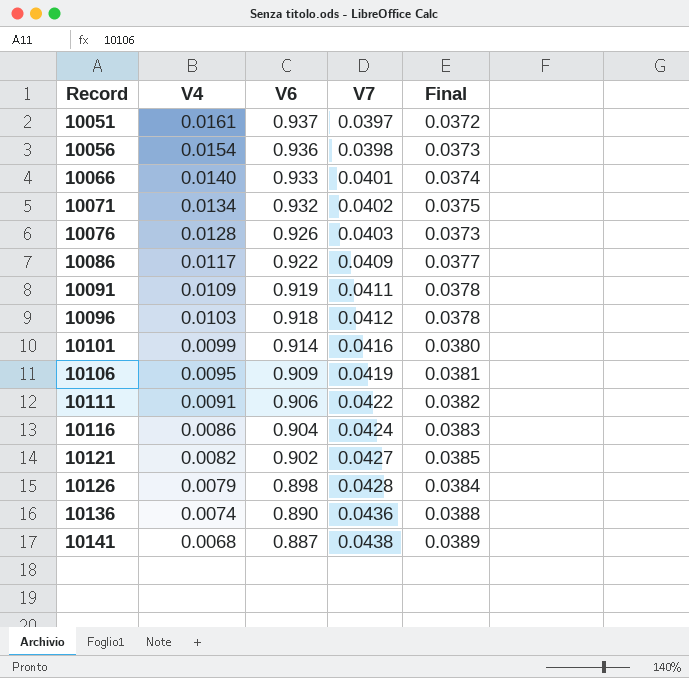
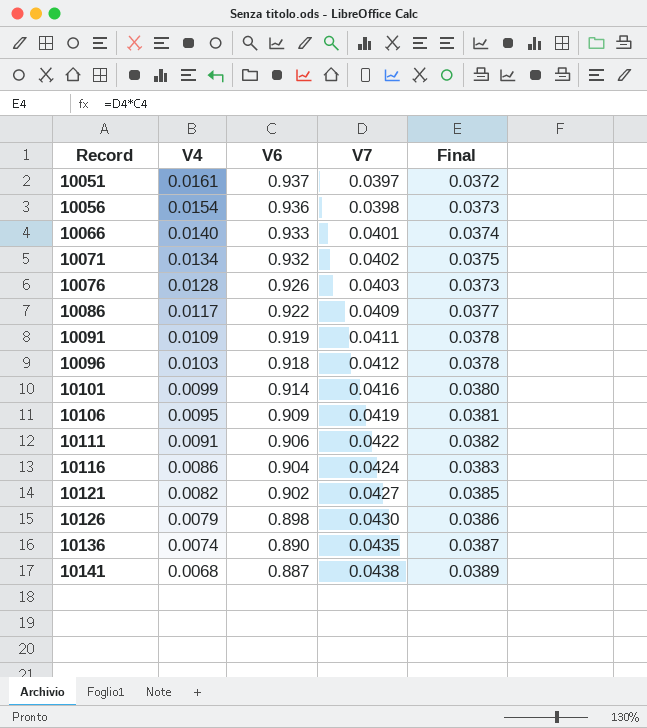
10126 | V7: 0.0428 -> 0.0430
10126 | Final: 0.0384 -> 0.0386
10136 | V7: 0.0436 -> 0.0435
10136 | Final: 0.0388 -> 0.0387

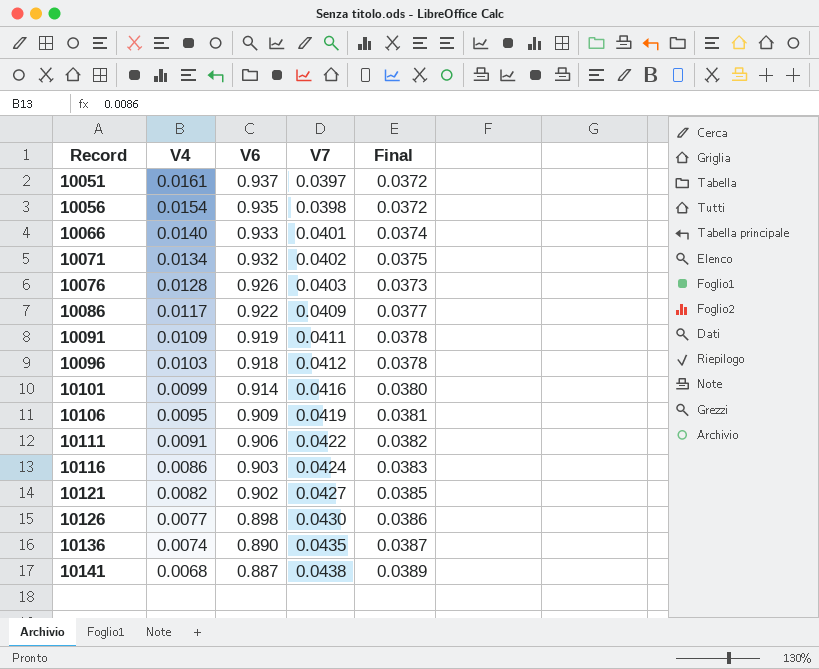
10056 | V6: 0.936 -> 0.935
10056 | Final: 0.0373 -> 0.0372
10116 | V6: 0.904 -> 0.903
10126 | V4: 0.0079 -> 0.0077

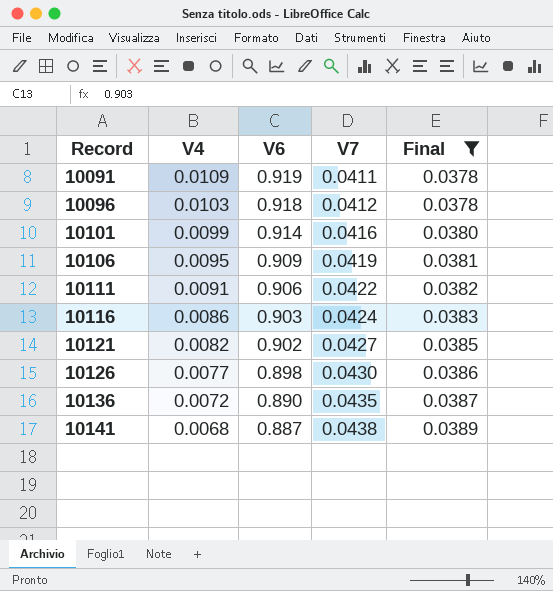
filter: none -> Final >= 0.0378
10136 | V4: 0.0074 -> 0.0072

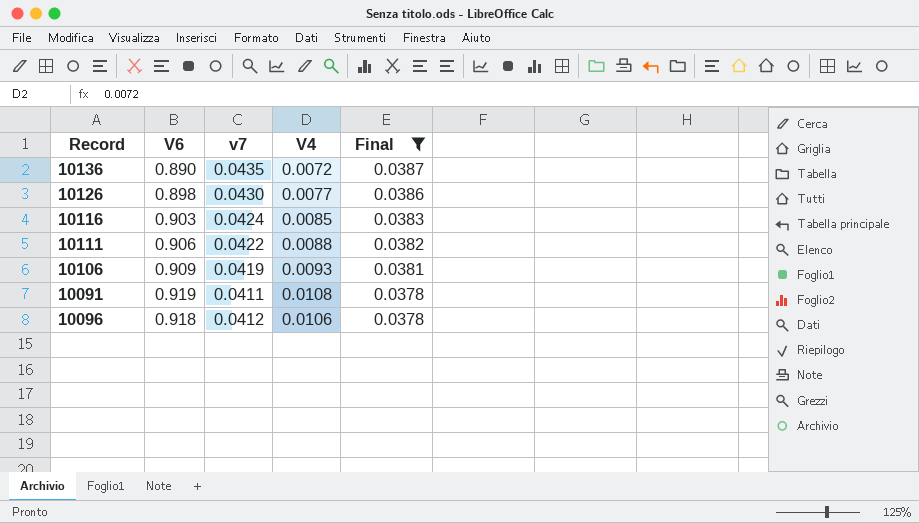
row order: Record ascending -> Final descending
column name: V7 -> v7
column V4 | position: 2 -> 4
row 10101: 0.0099 | 0.914 | 0.0416 | 0.0380 -> none
row 10121: 0.0082 | 0.902 | 0.0427 | 0.0385 -> none
row 10141: 0.0068 | 0.887 | 0.0438 | 0.0389 -> none
10116 | V4: 0.0086 -> 0.0085
10111 | V4: 0.0091 -> 0.0088
10106 | V4: 0.0095 -> 0.0093
10091 | V4: 0.0109 -> 0.0108
10096 | V4: 0.0103 -> 0.0106

